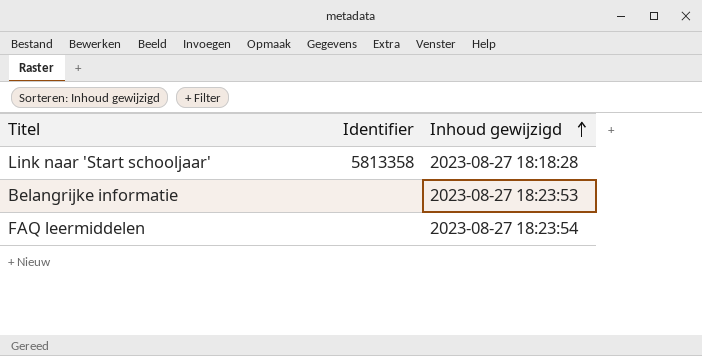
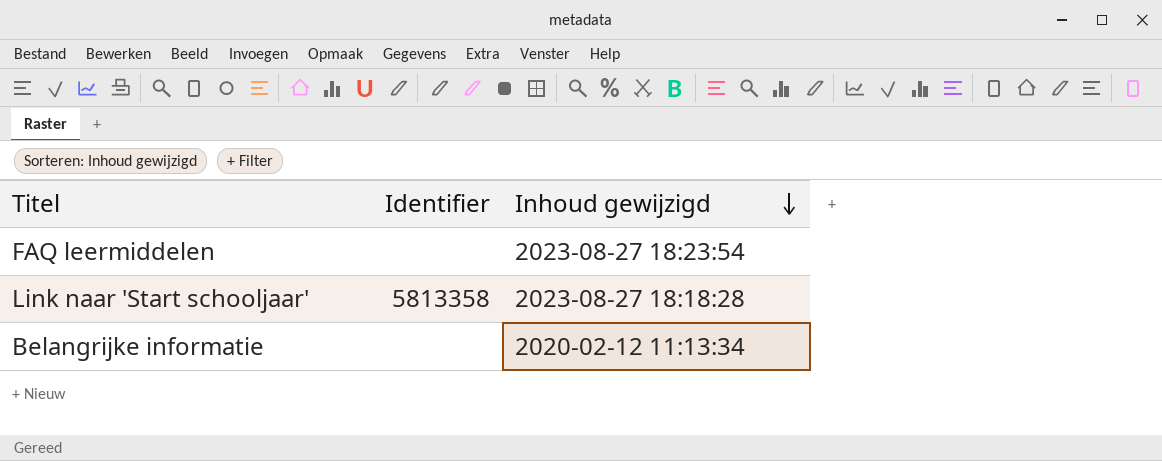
row order: Inhoud gewijzigd ascending -> Inhoud gewijzigd descending
Belangrijke informatie | Inhoud gewijzigd: 2023-08-27 18:23:53 -> 2020-02-12 11:13:34

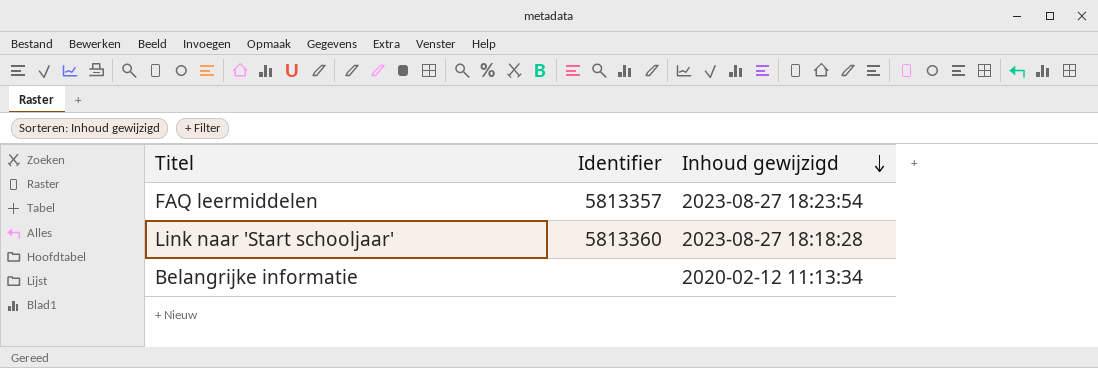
FAQ leermiddelen | Identifier: none -> 5813357
Link naar 'Start schooljaar' | Identifier: 5813358 -> 5813360

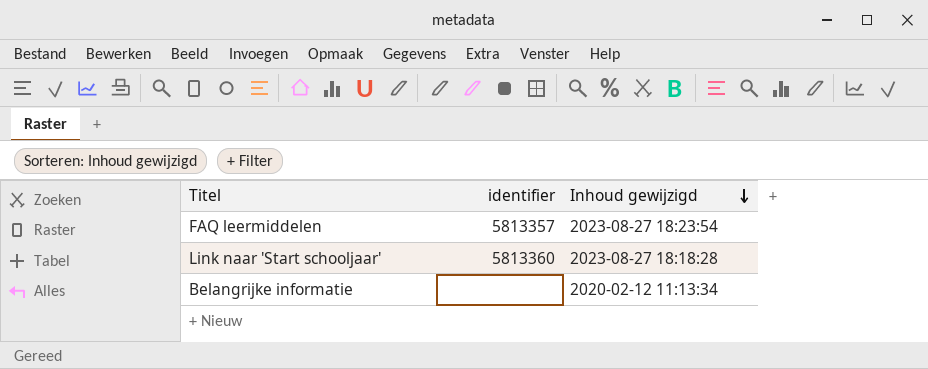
column name: Identifier -> identifier

